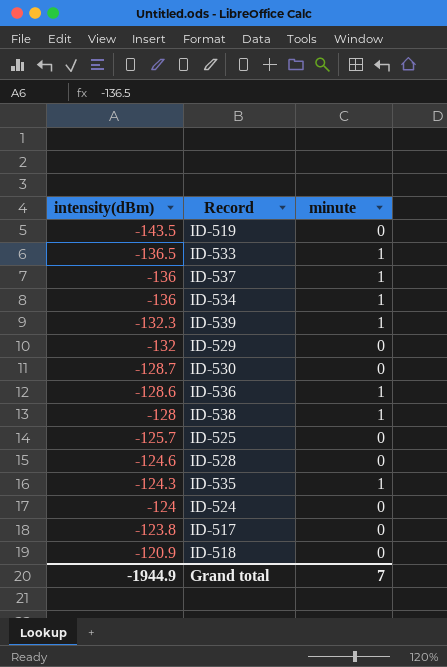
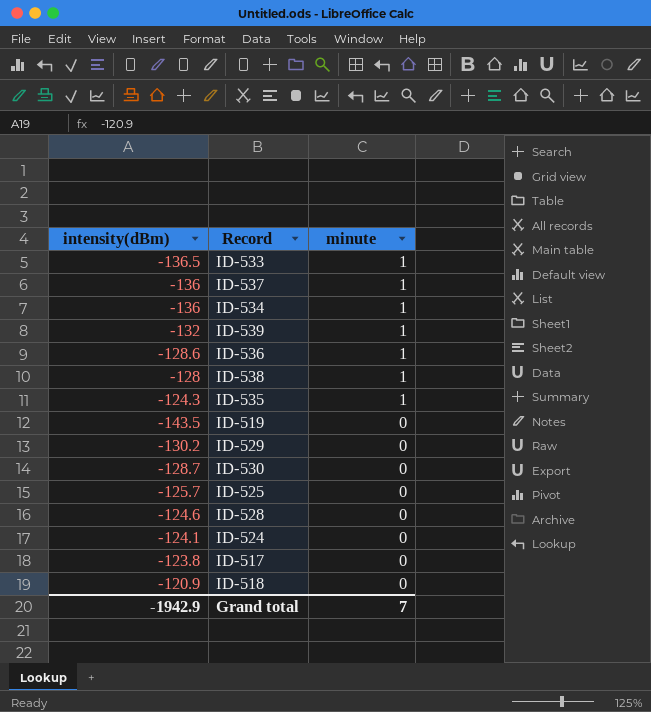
row order: intensity(dBm) ascending -> minute descending
ID-539 | intensity(dBm): -132.3 -> -132
ID-529 | intensity(dBm): -132 -> -130.2
ID-524 | intensity(dBm): -124 -> -124.1
Grand total | intensity(dBm): -1944.9 -> -1942.9

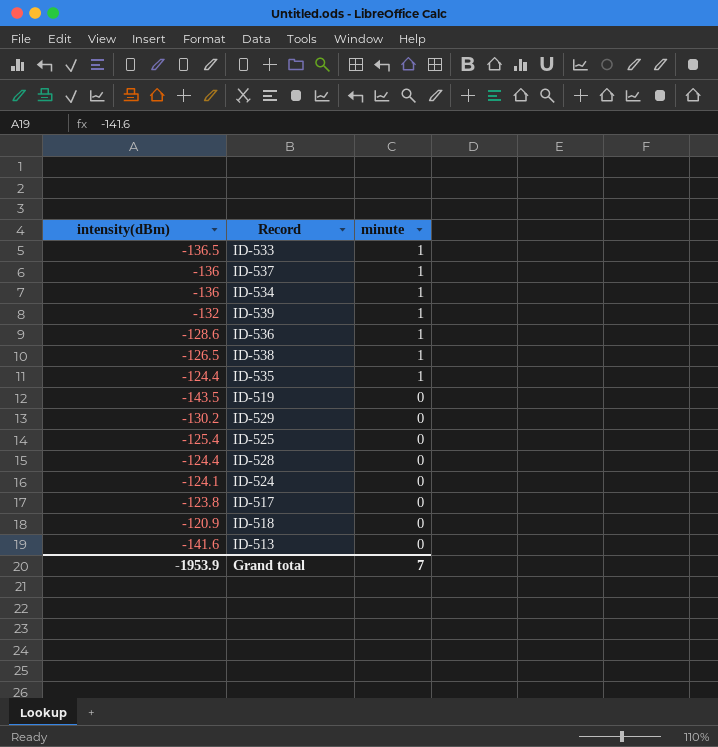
row ID-530: -128.7 | 0 -> none
ID-538 | intensity(dBm): -128 -> -126.5
ID-535 | intensity(dBm): -124.3 -> -124.4
ID-525 | intensity(dBm): -125.7 -> -125.4
ID-528 | intensity(dBm): -124.6 -> -124.4
row ID-513: none -> -141.6 | 0
Grand total | intensity(dBm): -1942.9 -> -1953.9

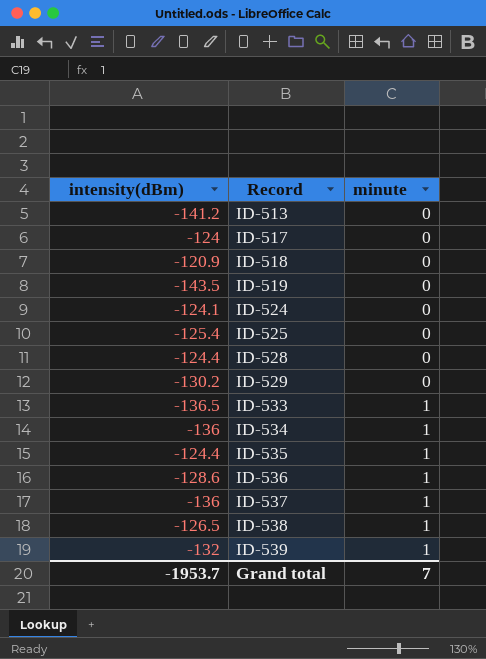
row order: minute descending -> Record ascending
ID-513 | intensity(dBm): -141.6 -> -141.2
ID-517 | intensity(dBm): -123.8 -> -124
Grand total | intensity(dBm): -1953.9 -> -1953.7

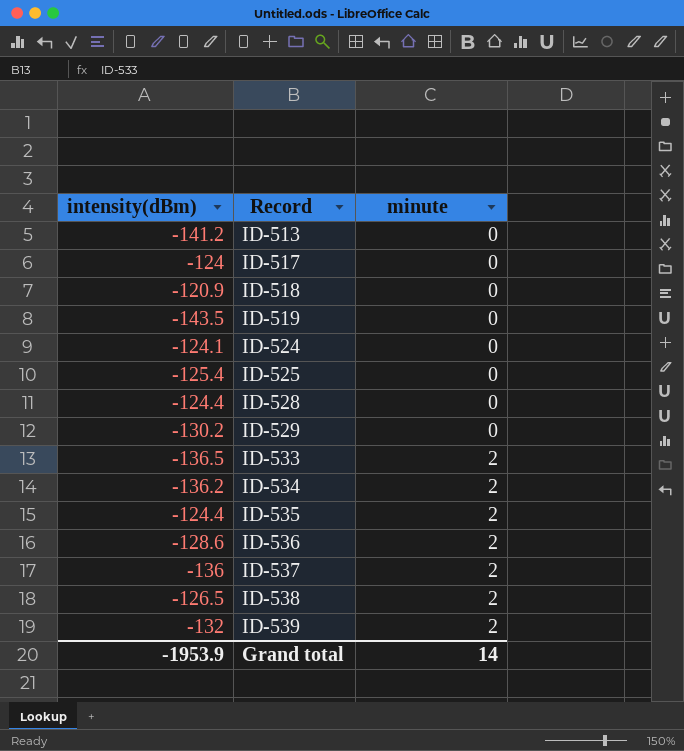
ID-533 | minute: 1 -> 2
ID-534 | intensity(dBm): -136 -> -136.2
ID-534 | minute: 1 -> 2
ID-535 | minute: 1 -> 2
ID-536 | minute: 1 -> 2
ID-537 | minute: 1 -> 2
ID-538 | minute: 1 -> 2
ID-539 | minute: 1 -> 2
Grand total | intensity(dBm): -1953.7 -> -1953.9
Grand total | minute: 7 -> 14

